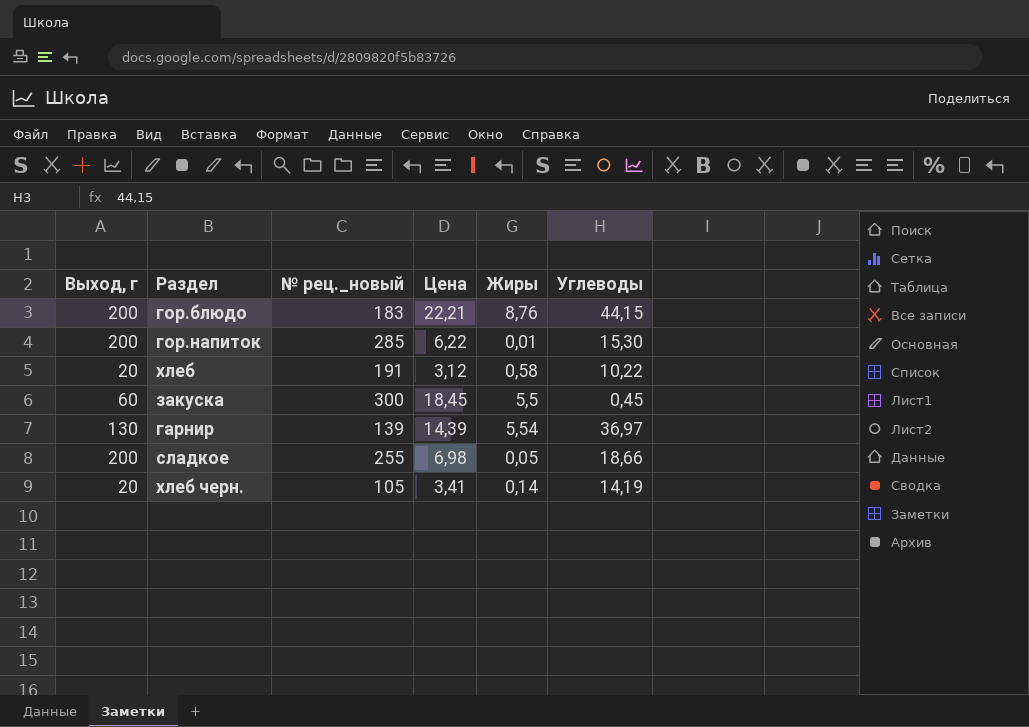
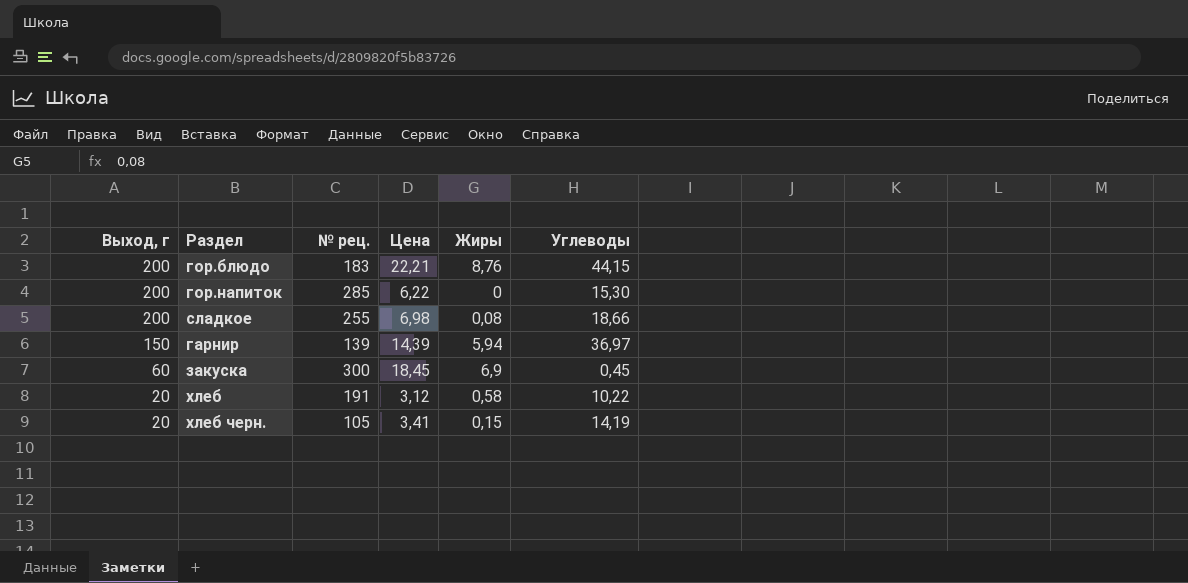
row order: none -> Выход, г descending
column name: № рец._новый -> № рец.
гор.напиток | Жиры: 0,01 -> 0
сладкое | Жиры: 0,05 -> 0,08
гарнир | Выход, г: 130 -> 150
гарнир | Жиры: 5,54 -> 5,94
закуска | Жиры: 5,5 -> 6,9
хлеб черн. | Жиры: 0,14 -> 0,15

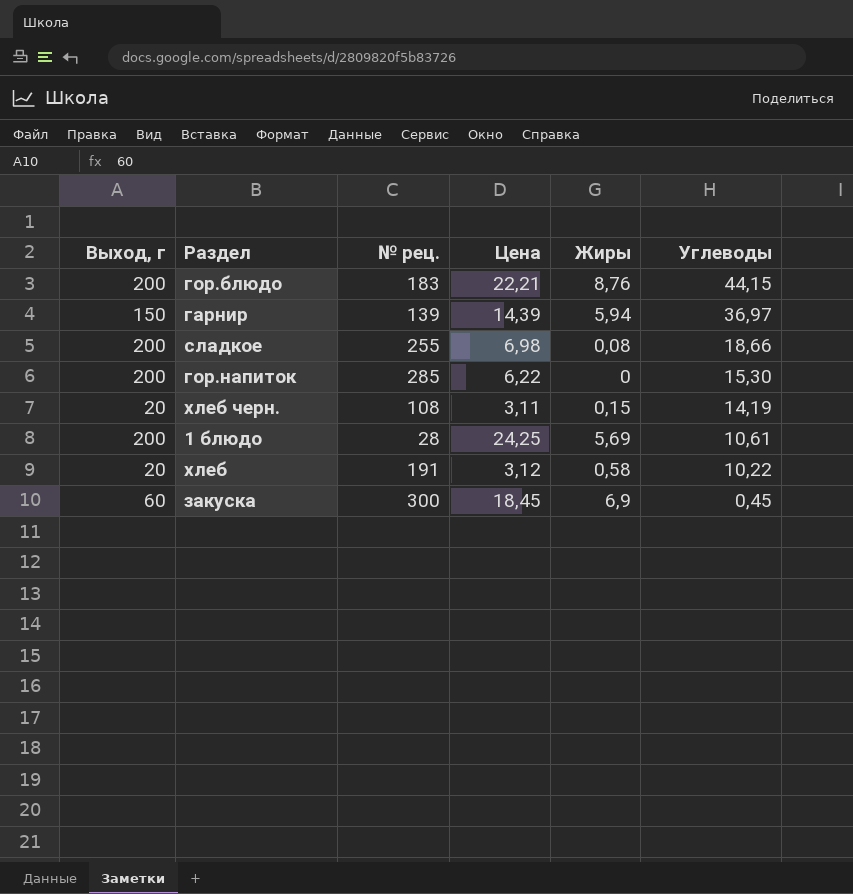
row order: Выход, г descending -> Углеводы descending
хлеб черн. | № рец.: 105 -> 108
хлеб черн. | Цена: 3,41 -> 3,11
row 1 блюдо: none -> 200 | 28 | 24,25 | 5,69 | 10,61

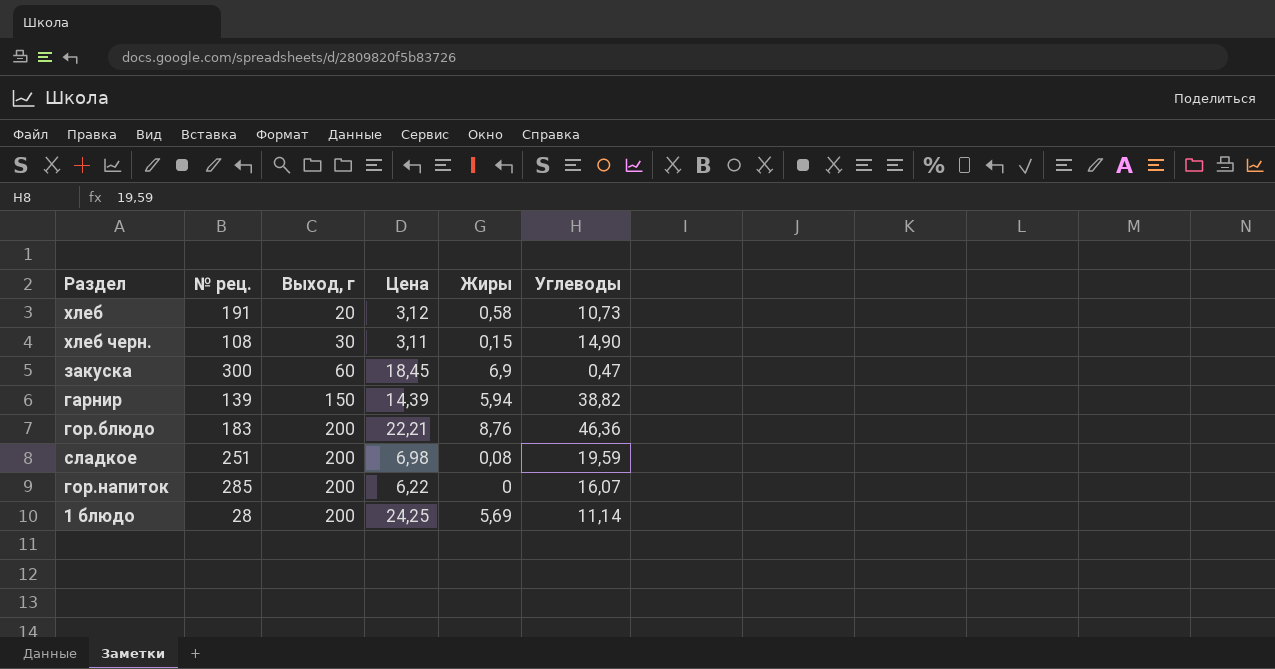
row order: Углеводы descending -> Выход, г ascending
column Выход, г | position: 1 -> 3
хлеб | Углеводы: 10,22 -> 10,73
хлеб черн. | Выход, г: 20 -> 30
хлеб черн. | Углеводы: 14,19 -> 14,90
закуска | Углеводы: 0,45 -> 0,47
гарнир | Углеводы: 36,97 -> 38,82
гор.блюдо | Углеводы: 44,15 -> 46,36
сладкое | № рец.: 255 -> 251
сладкое | Углеводы: 18,66 -> 19,59
гор.напиток | Углеводы: 15,30 -> 16,07
1 блюдо | Углеводы: 10,61 -> 11,14

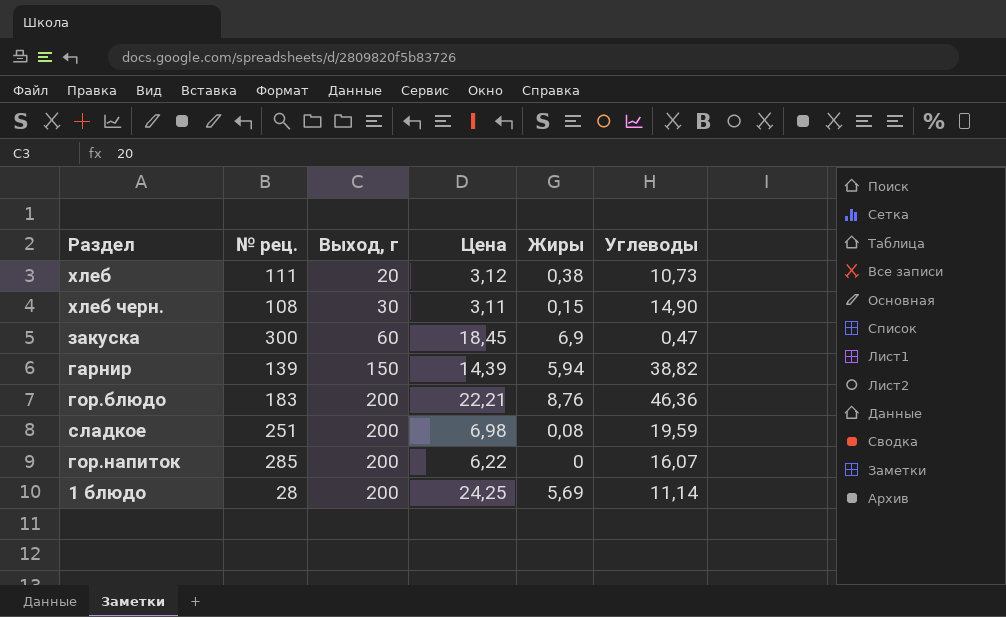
хлеб | № рец.: 191 -> 111
хлеб | Жиры: 0,58 -> 0,38

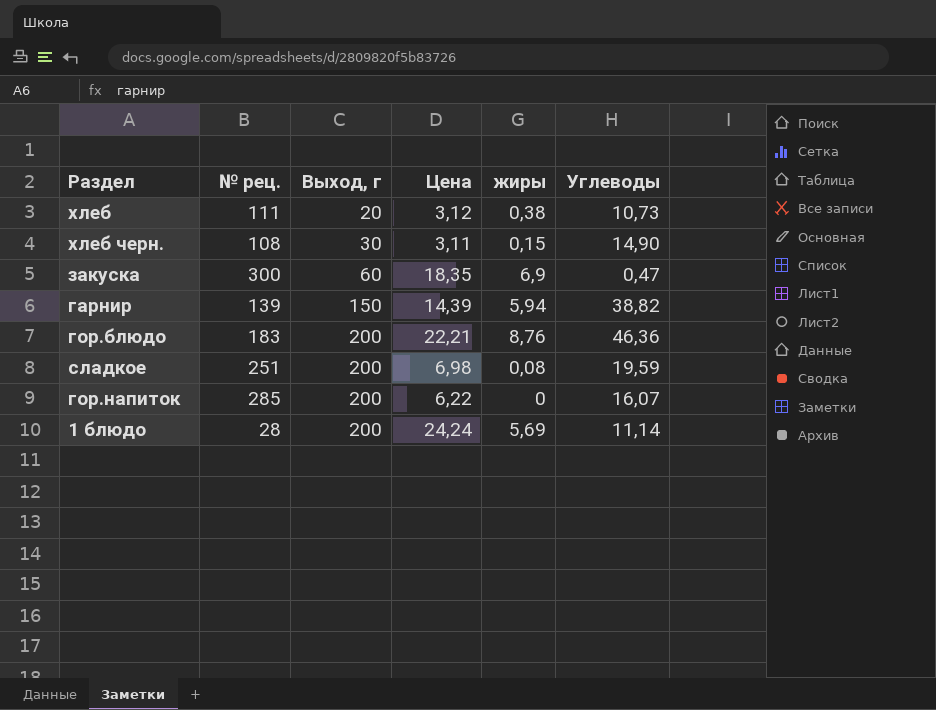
column name: Жиры -> жиры
закуска | Цена: 18,45 -> 18,35
1 блюдо | Цена: 24,25 -> 24,24

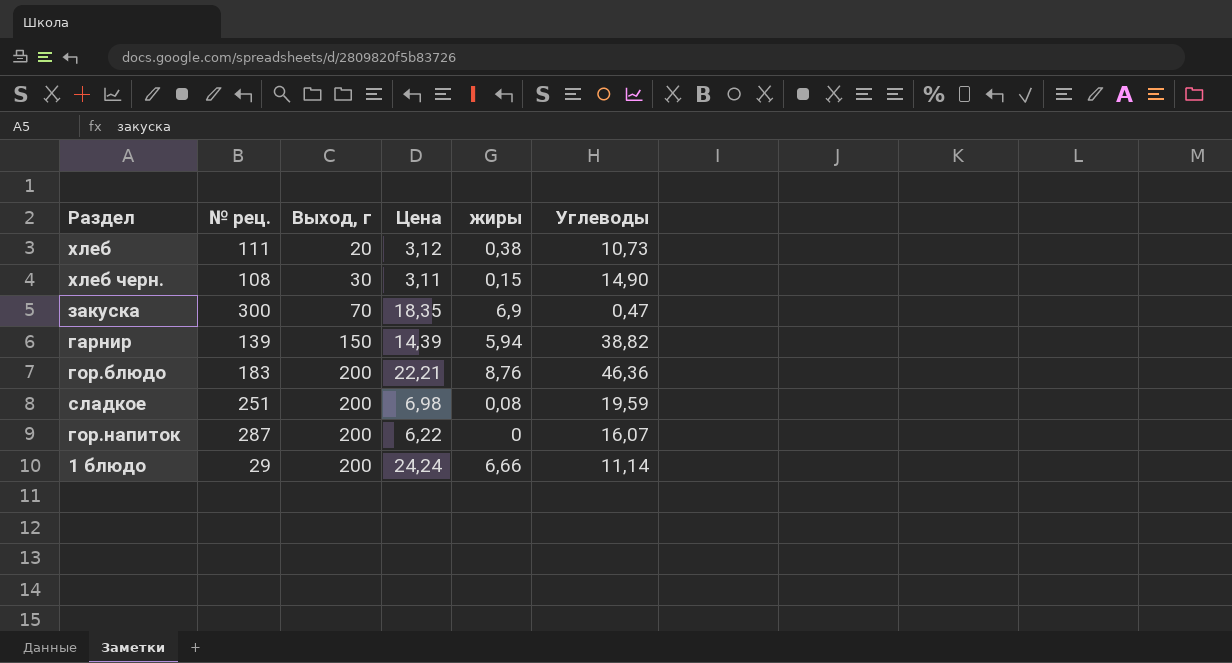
закуска | Выход, г: 60 -> 70
гор.напиток | № рец.: 285 -> 287
1 блюдо | № рец.: 28 -> 29
1 блюдо | жиры: 5,69 -> 6,66

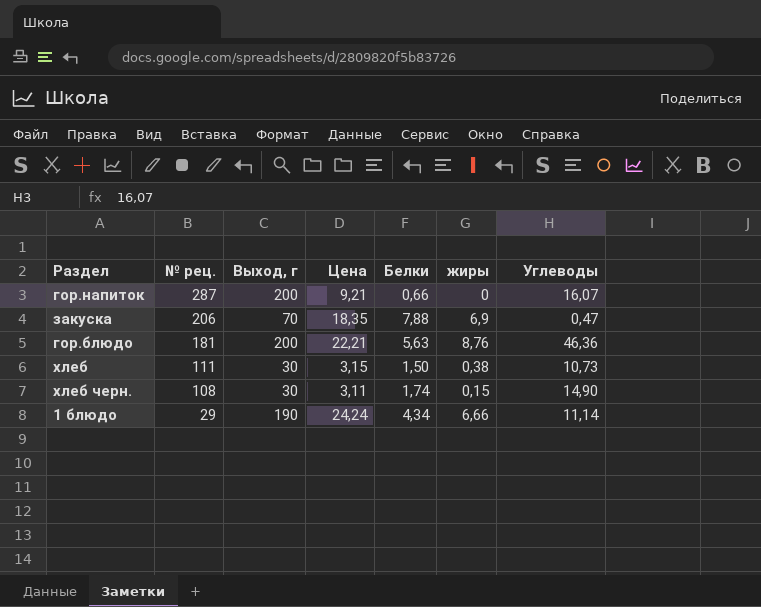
row order: Выход, г ascending -> № рец. descending
column Белки | position: none -> 5
row гарнир: 139 | 150 | 14,39 | 5,94 | 38,82 -> none
row сладкое: 251 | 200 | 6,98 | 0,08 | 19,59 -> none
гор.напиток | Цена: 6,22 -> 9,21
закуска | № рец.: 300 -> 206
гор.блюдо | № рец.: 183 -> 181
хлеб | Выход, г: 20 -> 30
хлеб | Цена: 3,12 -> 3,15
1 блюдо | Выход, г: 200 -> 190

